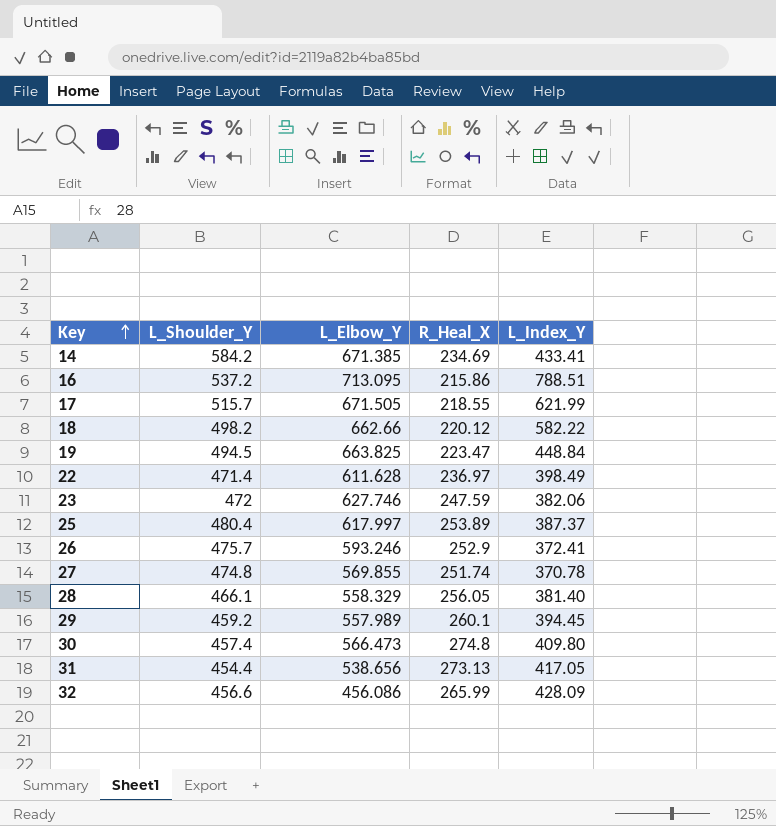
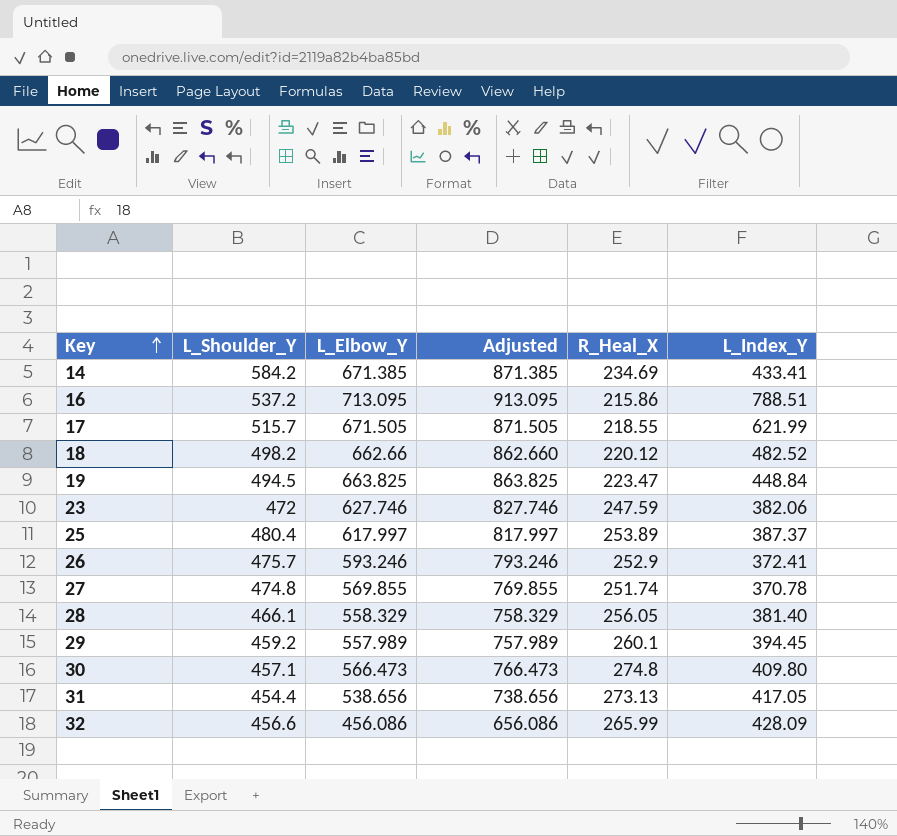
column Adjusted | formula: none -> [L_Elbow_Y] + 200
row 22: 471.4 | 611.628 | 236.97 | 398.49 -> none
18 | L_Index_Y: 582.22 -> 482.52
30 | L_Shoulder_Y: 457.4 -> 457.1

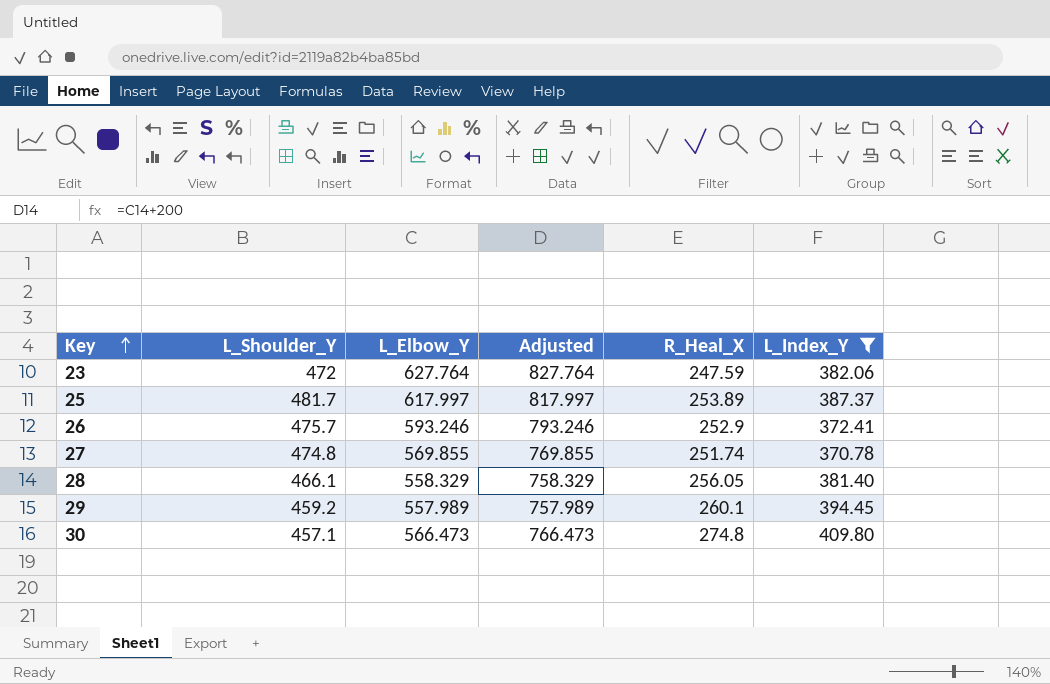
filter: none -> L_Index_Y <= 409.80
23 | L_Elbow_Y: 627.746 -> 627.764
23 | Adjusted: 827.746 -> 827.764
25 | L_Shoulder_Y: 480.4 -> 481.7

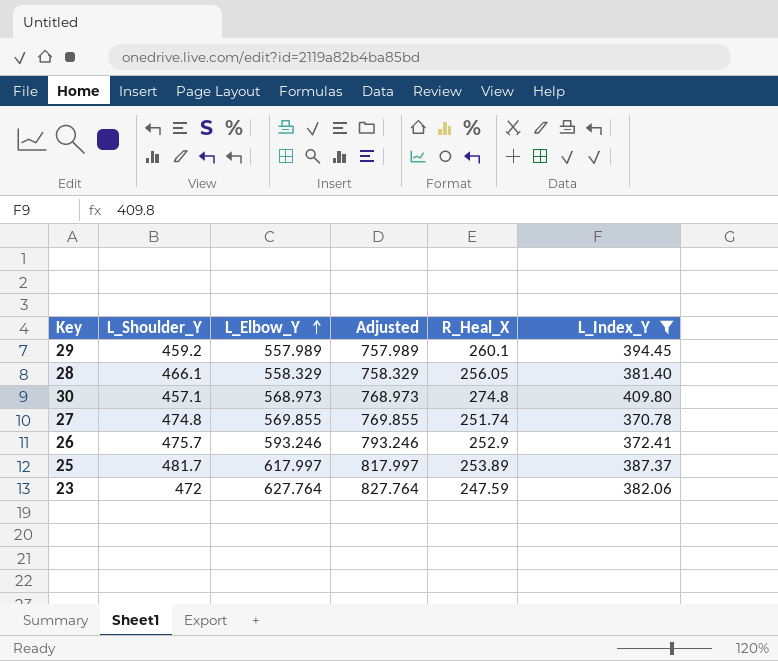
row order: Key ascending -> L_Elbow_Y ascending
30 | L_Elbow_Y: 566.473 -> 568.973
30 | Adjusted: 766.473 -> 768.973

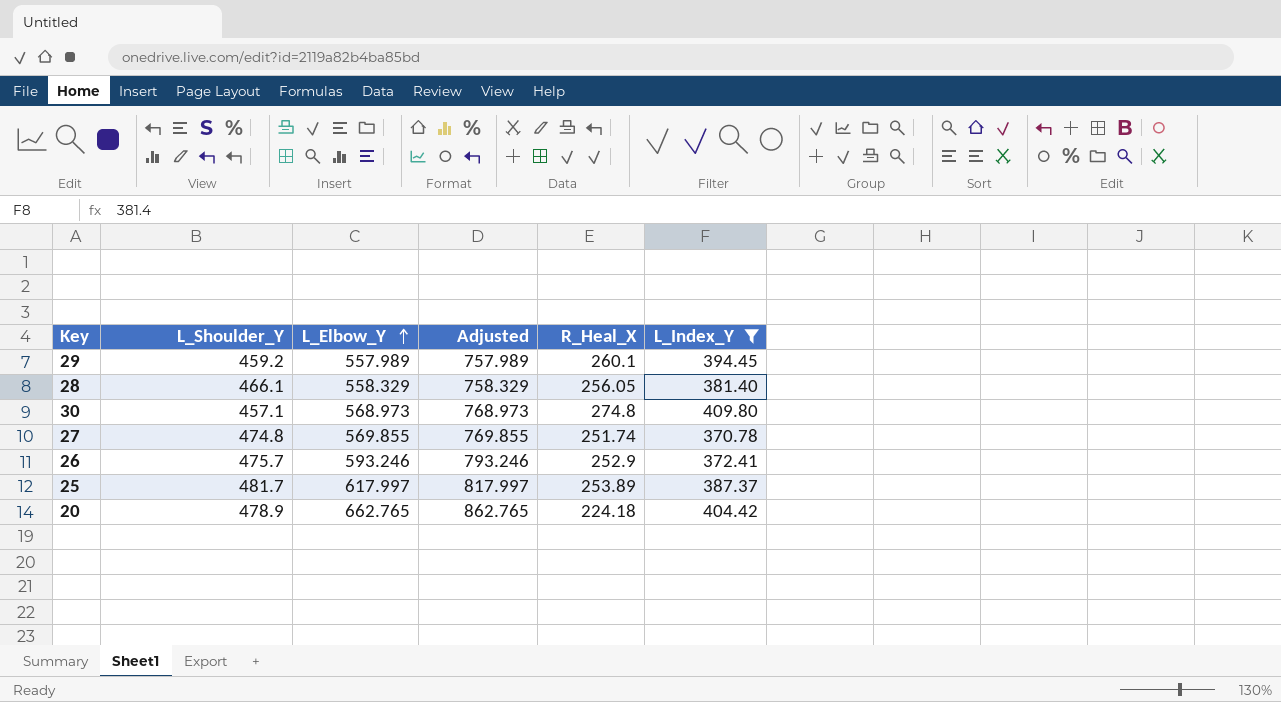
row 23: 472 | 627.764 | 827.764 | 247.59 | 382.06 -> none
row 20: none -> 478.9 | 662.765 | 862.765 | 224.18 | 404.42

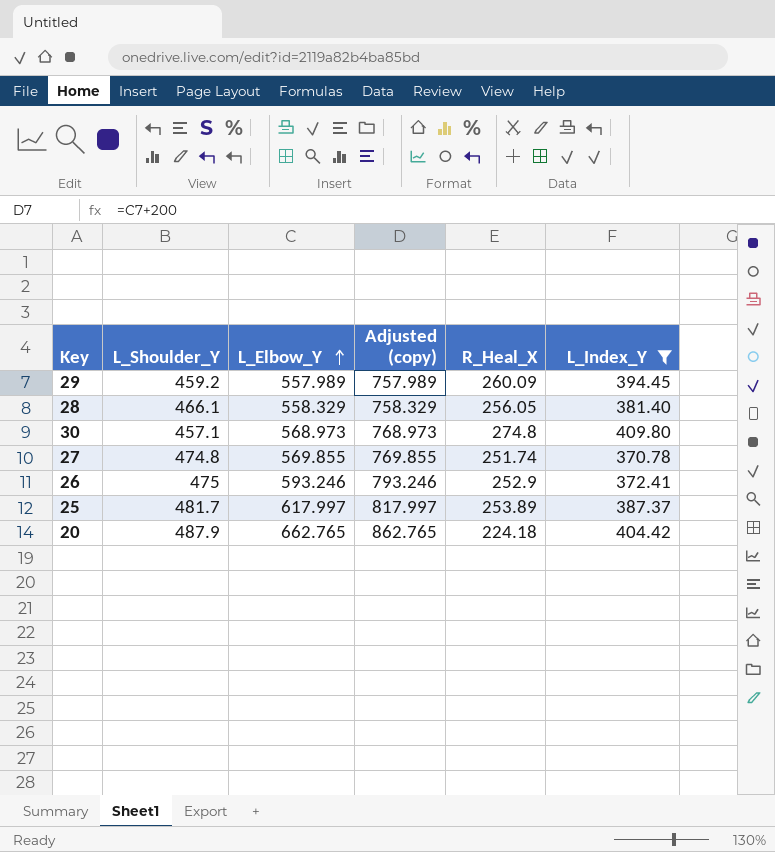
column name: Adjusted -> Adjusted (copy)
29 | R_Heal_X: 260.1 -> 260.09
26 | L_Shoulder_Y: 475.7 -> 475
20 | L_Shoulder_Y: 478.9 -> 487.9

